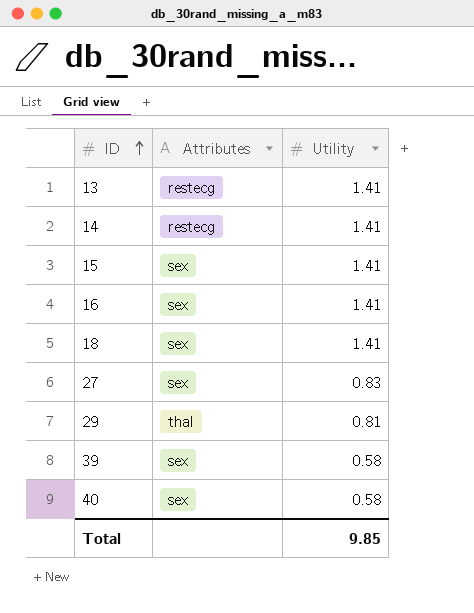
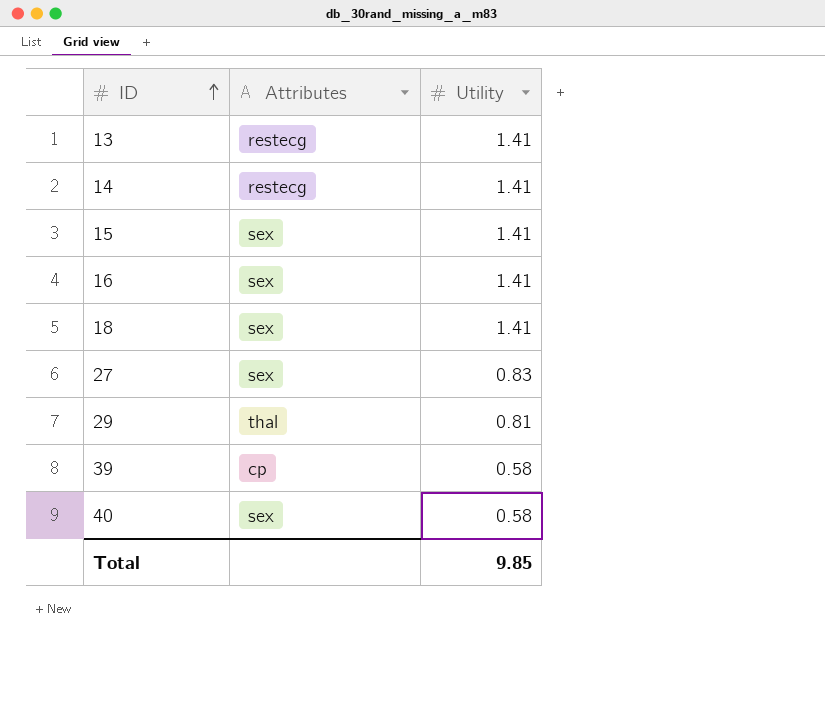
39 | Attributes: sex -> cp

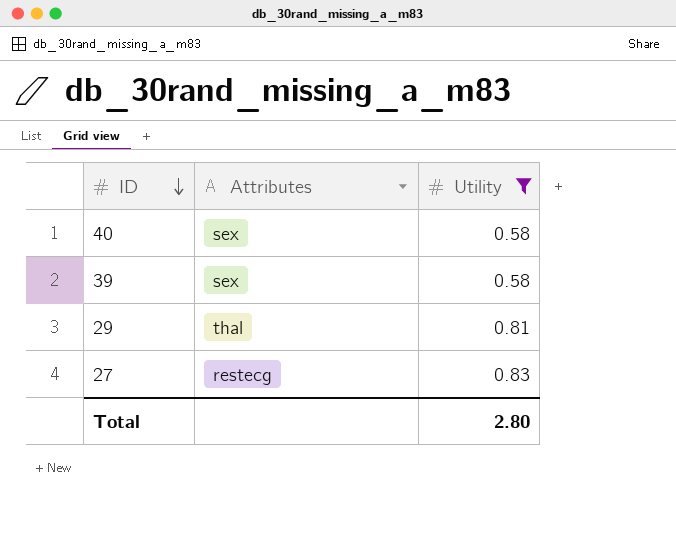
filter: none -> Utility != 1.41
row order: ID ascending -> ID descending
39 | Attributes: cp -> sex
27 | Attributes: sex -> restecg
Total | Utility: 9.85 -> 2.80

